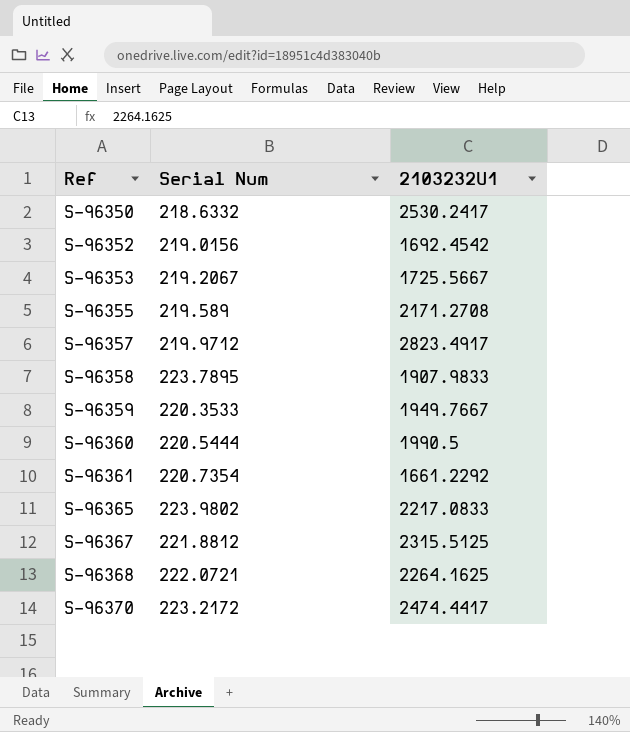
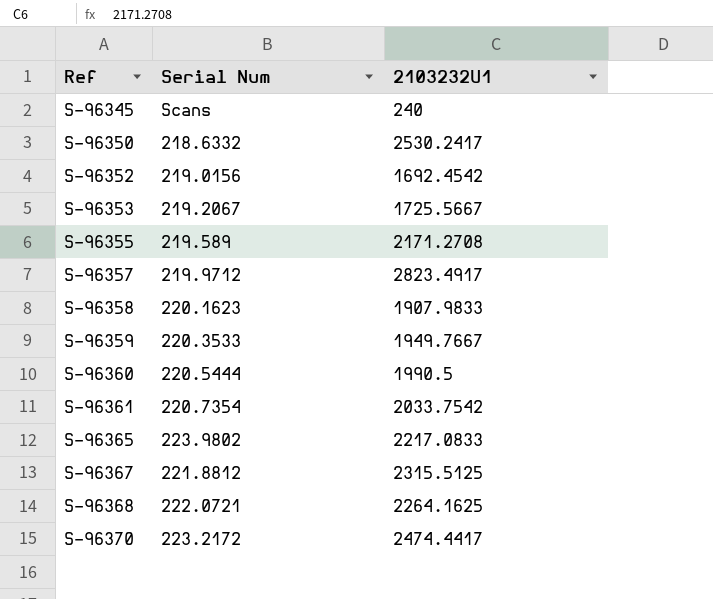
row S-96345: none -> Scans | 240
S-96358 | Serial Num: 223.7895 -> 220.1623
S-96361 | 2103232U1: 1661.2292 -> 2033.7542

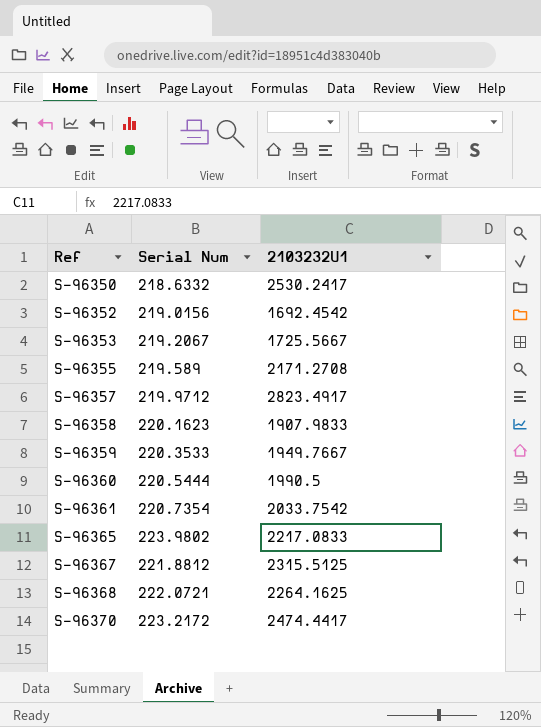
row S-96345: Scans | 240 -> none

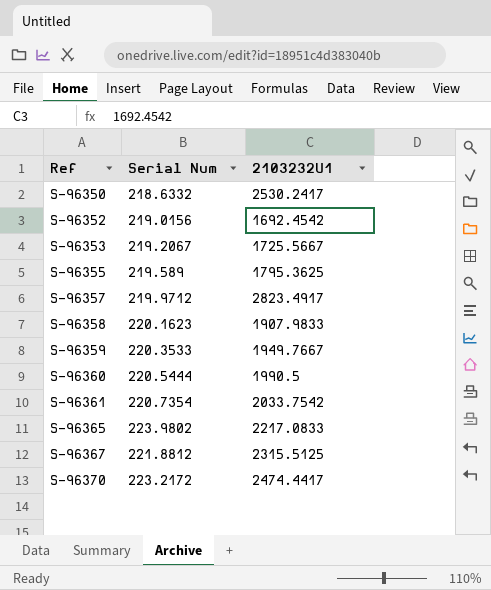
row S-96368: 222.0721 | 2264.1625 -> none
S-96355 | 2103232U1: 2171.2708 -> 1795.3625

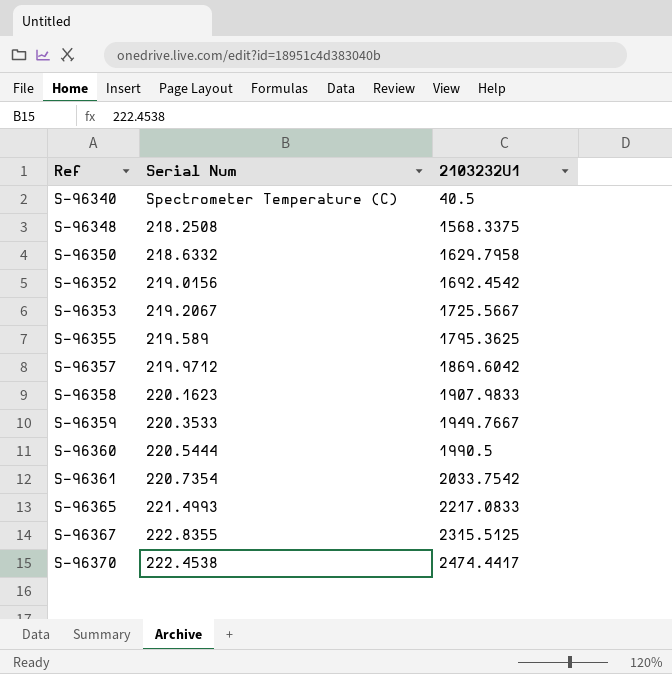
row S-96340: none -> Spectrometer Temperature (C) | 40.5
row S-96348: none -> 218.2508 | 1568.3375
S-96350 | 2103232U1: 2530.2417 -> 1629.7958
S-96357 | 2103232U1: 2823.4917 -> 1869.6042
S-96365 | Serial Num: 223.9802 -> 221.4993
S-96367 | Serial Num: 221.8812 -> 222.8355
S-96370 | Serial Num: 223.2172 -> 222.4538

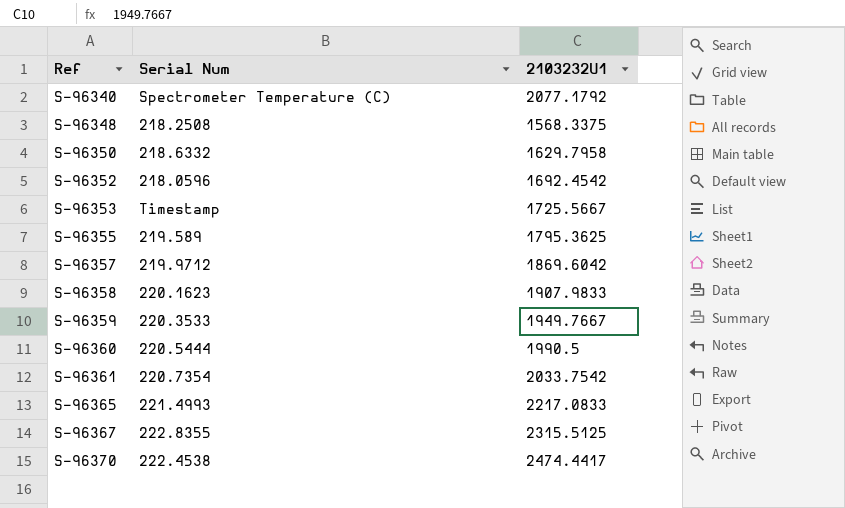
S-96340 | 2103232U1: 40.5 -> 2077.1792
S-96352 | Serial Num: 219.0156 -> 218.0596
S-96353 | Serial Num: 219.2067 -> Timestamp

